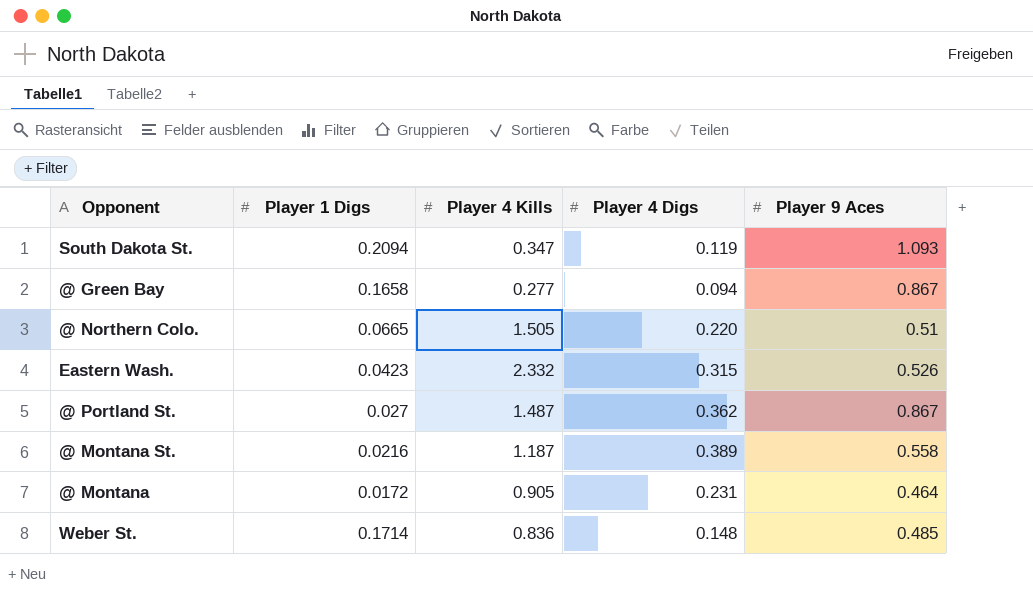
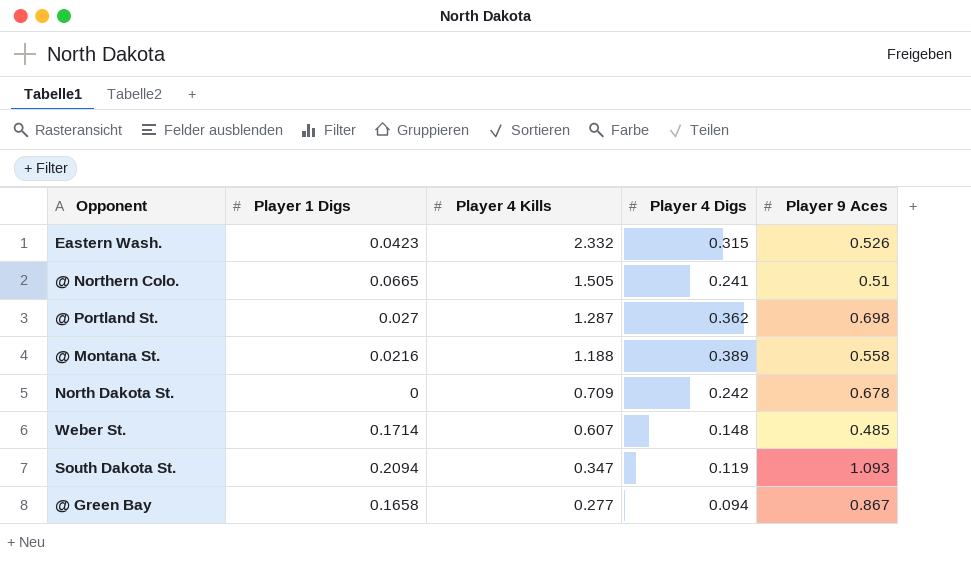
row order: none -> Player 4 Kills descending
row @ Montana: 0.0172 | 0.905 | 0.231 | 0.464 -> none
@ Northern Colo. | Player 4 Digs: 0.220 -> 0.241
@ Portland St. | Player 4 Kills: 1.487 -> 1.287
@ Portland St. | Player 9 Aces: 0.867 -> 0.698
@ Montana St. | Player 4 Kills: 1.187 -> 1.188
row North Dakota St.: none -> 0 | 0.709 | 0.242 | 0.678
Weber St. | Player 4 Kills: 0.836 -> 0.607

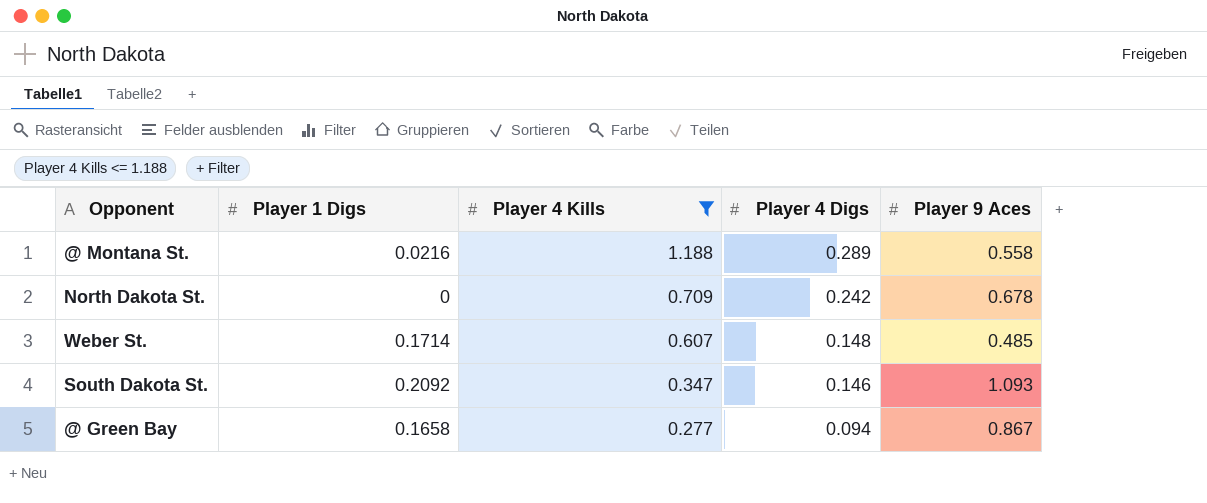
filter: none -> Player 4 Kills <= 1.188
@ Montana St. | Player 4 Digs: 0.389 -> 0.289
South Dakota St. | Player 1 Digs: 0.2094 -> 0.2092
South Dakota St. | Player 4 Digs: 0.119 -> 0.146

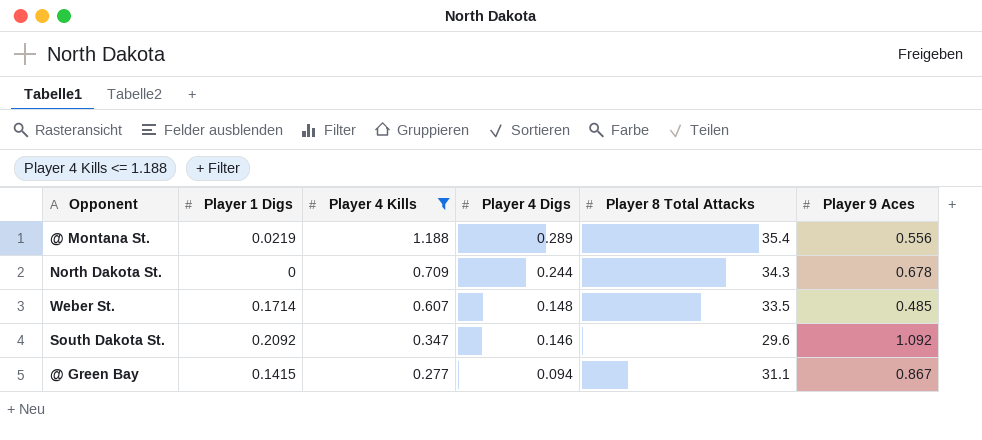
column Player 8 Total Attacks | position: none -> 5
@ Montana St. | Player 1 Digs: 0.0216 -> 0.0219
@ Montana St. | Player 9 Aces: 0.558 -> 0.556
North Dakota St. | Player 4 Digs: 0.242 -> 0.244
South Dakota St. | Player 9 Aces: 1.093 -> 1.092
@ Green Bay | Player 1 Digs: 0.1658 -> 0.1415

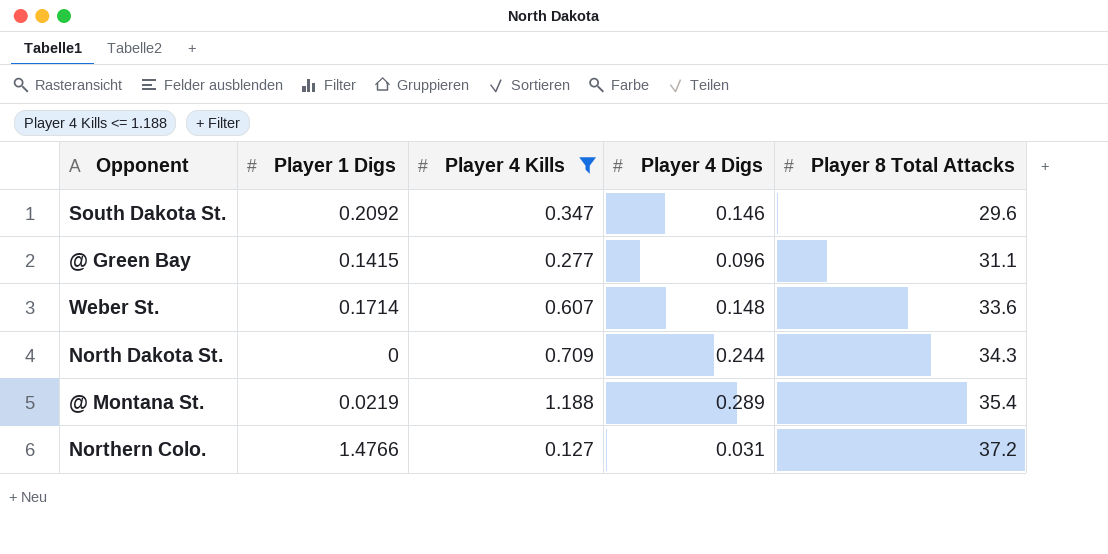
row order: Player 4 Kills descending -> Player 8 Total Attacks ascending
column Player 9 Aces | position: 6 -> none
@ Green Bay | Player 4 Digs: 0.094 -> 0.096
Weber St. | Player 8 Total Attacks: 33.5 -> 33.6
row Northern Colo.: none -> 1.4766 | 0.127 | 0.031 | 37.2

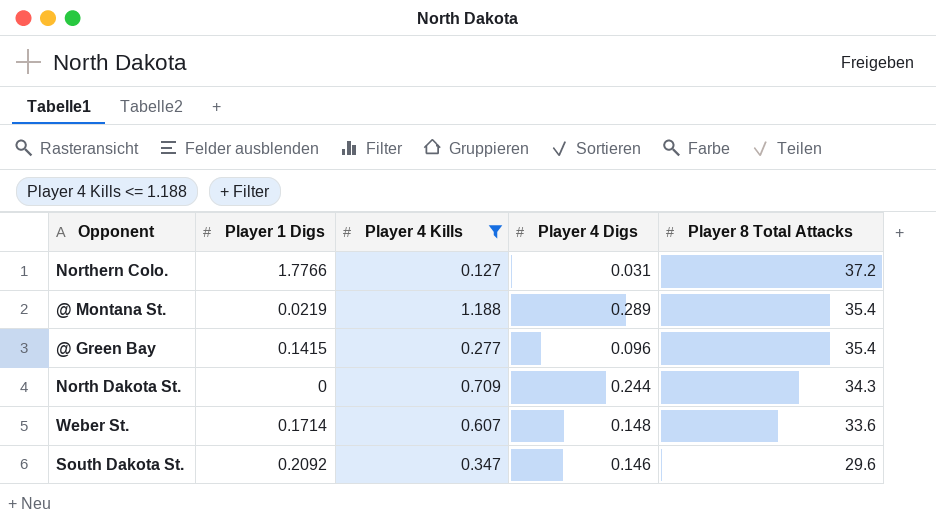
row order: Player 8 Total Attacks ascending -> Player 8 Total Attacks descending
Northern Colo. | Player 1 Digs: 1.4766 -> 1.7766
@ Green Bay | Player 8 Total Attacks: 31.1 -> 35.4

